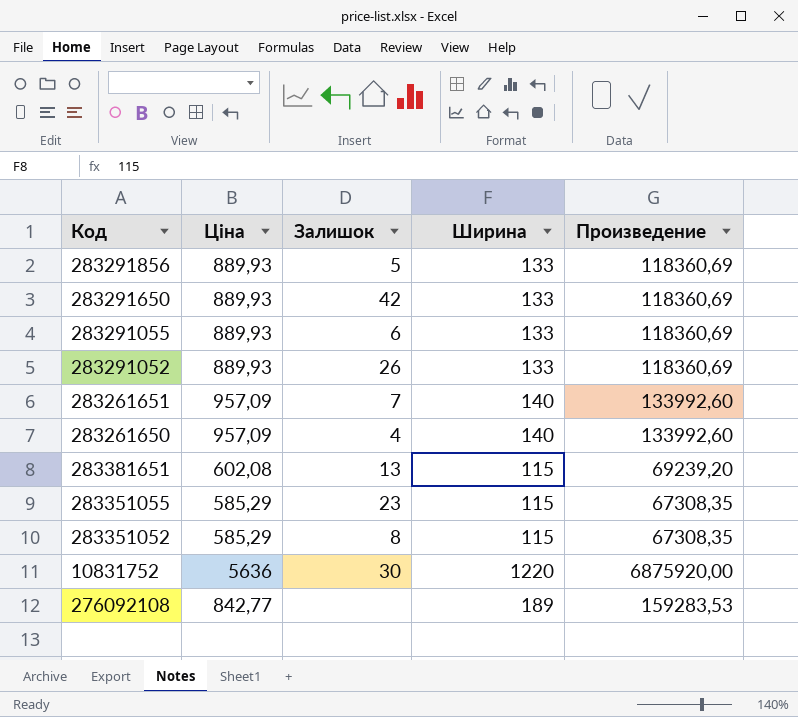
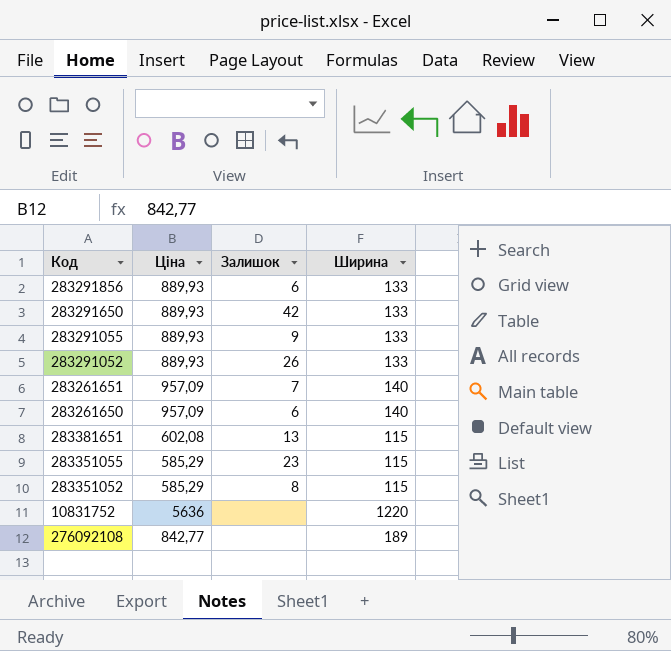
column Произведение | formula: [Ціна] * [Ширина] -> none
283291856 | Залишок: 5 -> 6
283291055 | Залишок: 6 -> 9
283261650 | Залишок: 4 -> 6
10831752 | Залишок: 30 -> none

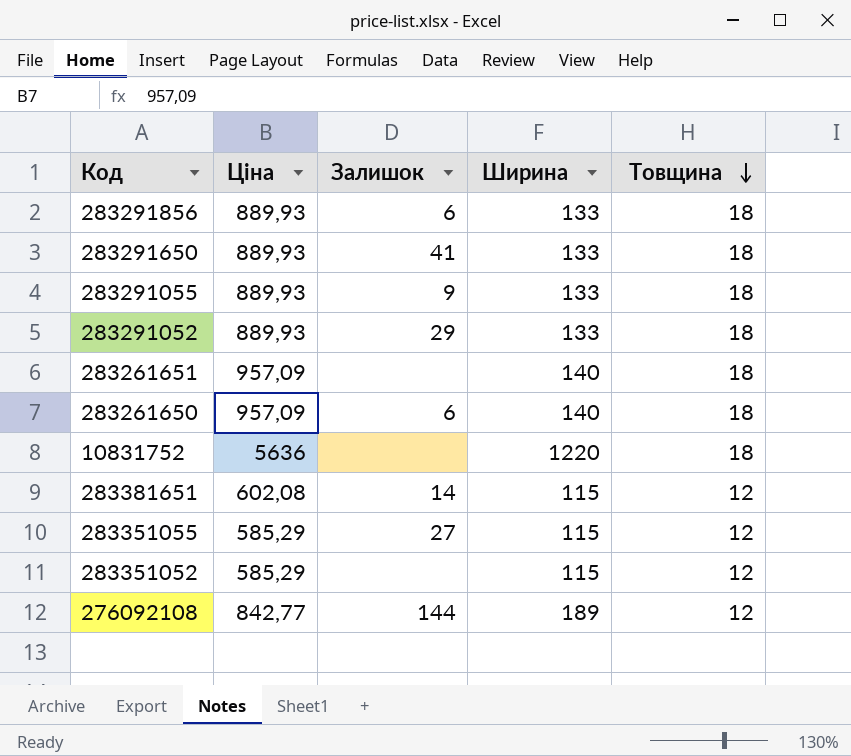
row order: none -> Товщина descending
column Товщина | position: none -> 5
283291650 | Залишок: 42 -> 41
283291052 | Залишок: 26 -> 29
283261651 | Залишок: 7 -> none
283381651 | Залишок: 13 -> 14
283351055 | Залишок: 23 -> 27
283351052 | Залишок: 8 -> none
276092108 | Залишок: none -> 144

